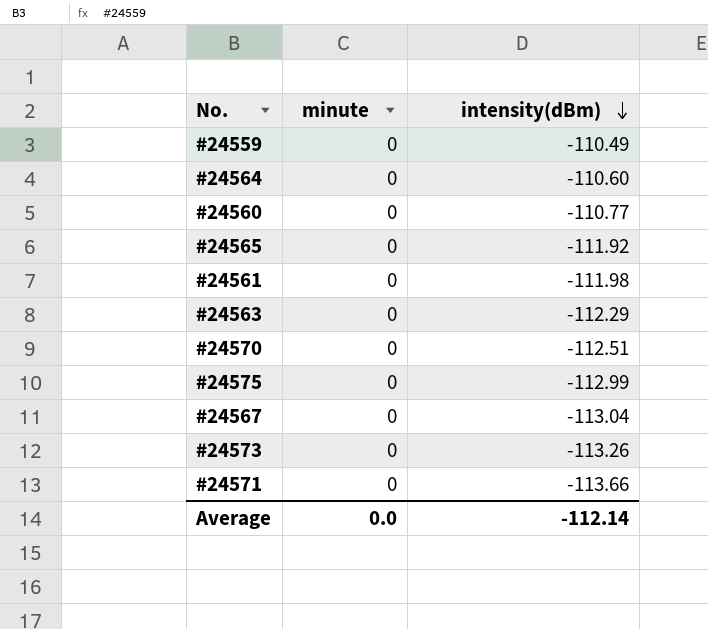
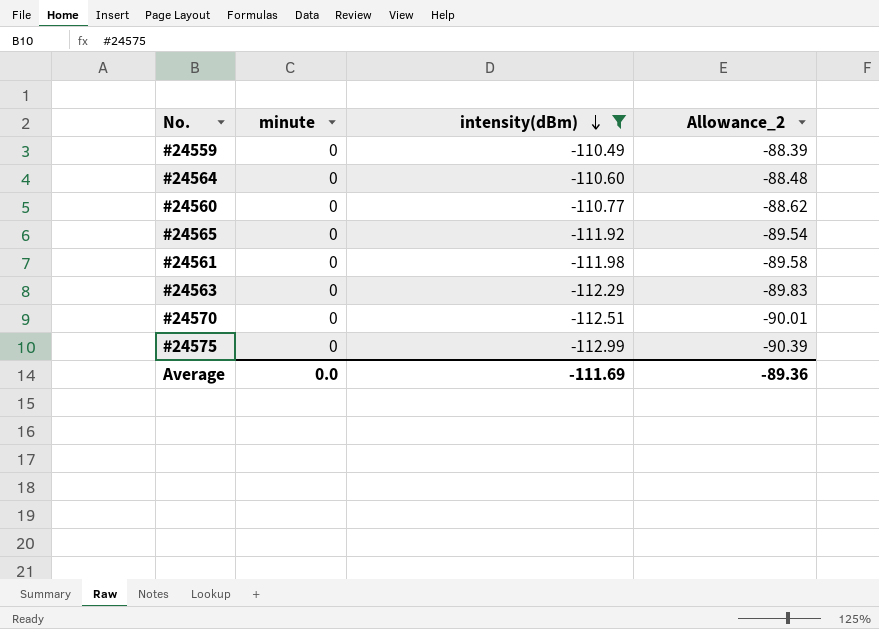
filter: none -> intensity(dBm) >= -112.99
column Allowance_2 | formula: none -> [intensity(dBm)] * 0.8
Average | intensity(dBm): -112.14 -> -111.69

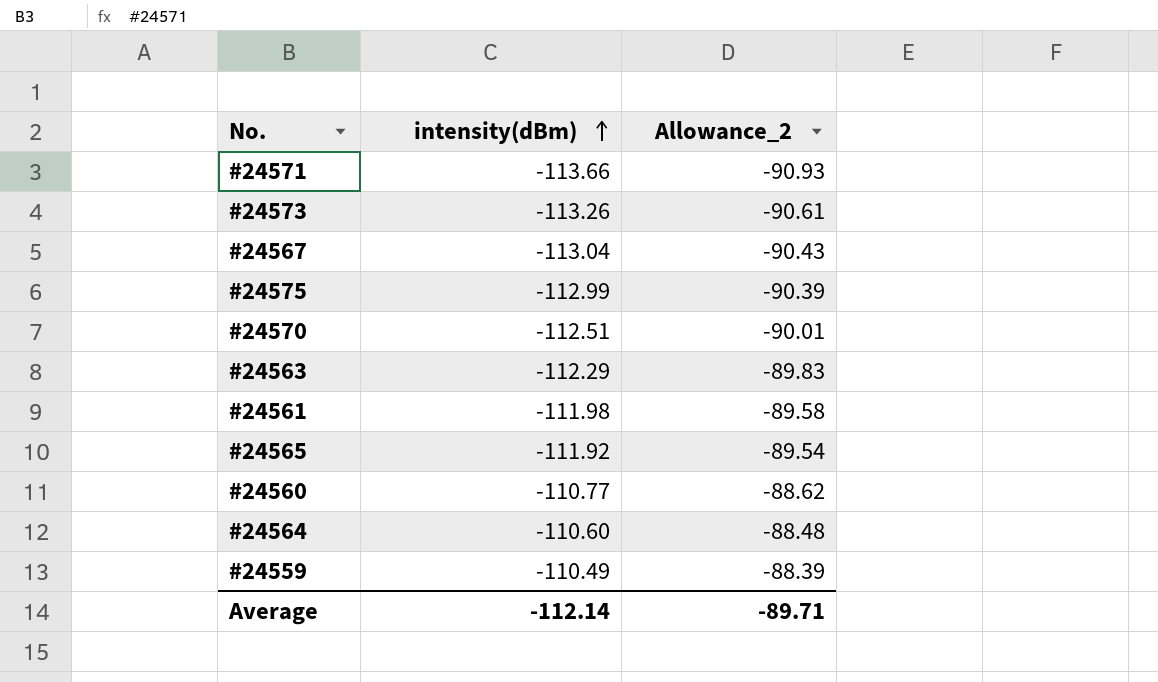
filter: intensity(dBm) >= -112.99 -> none
row order: intensity(dBm) descending -> intensity(dBm) ascending
column minute | position: 2 -> none
Average | intensity(dBm): -111.69 -> -112.14
Average | Allowance_2: -89.36 -> -89.71

